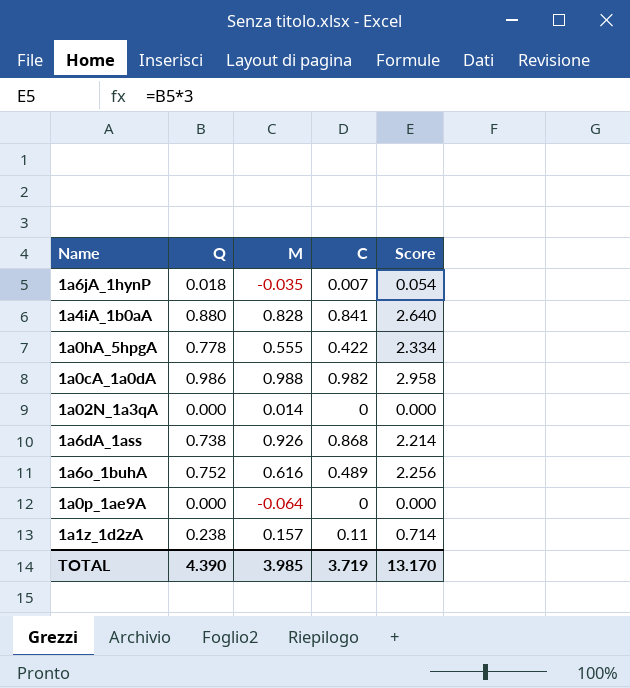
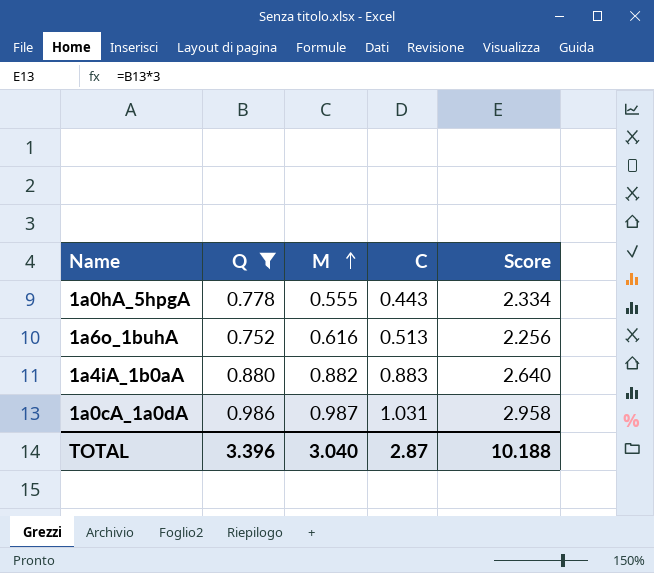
filter: none -> Q >= 0.752
row order: none -> M ascending
1a0hA_5hpgA | C: 0.422 -> 0.443
1a6o_1buhA | C: 0.489 -> 0.513
1a4iA_1b0aA | M: 0.828 -> 0.882
1a4iA_1b0aA | C: 0.841 -> 0.883
1a0cA_1a0dA | M: 0.988 -> 0.987
1a0cA_1a0dA | C: 0.982 -> 1.031
TOTAL | Q: 4.390 -> 3.396
TOTAL | M: 3.985 -> 3.040
TOTAL | C: 3.719 -> 2.87
TOTAL | Score: 13.170 -> 10.188

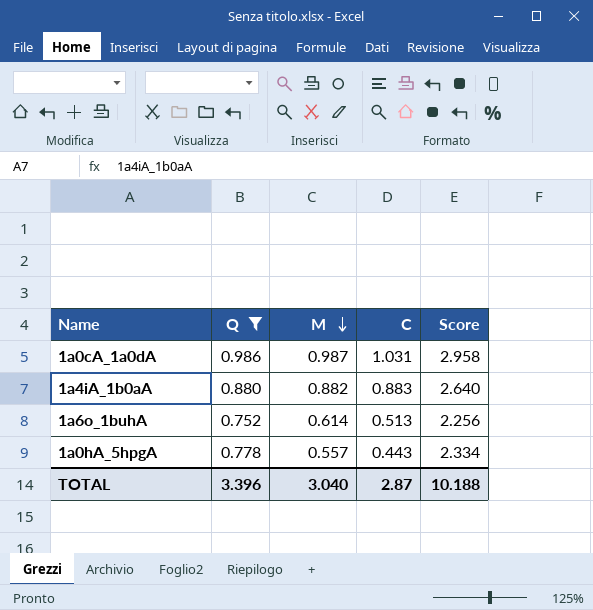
row order: M ascending -> M descending
1a6o_1buhA | M: 0.616 -> 0.614
1a0hA_5hpgA | M: 0.555 -> 0.557

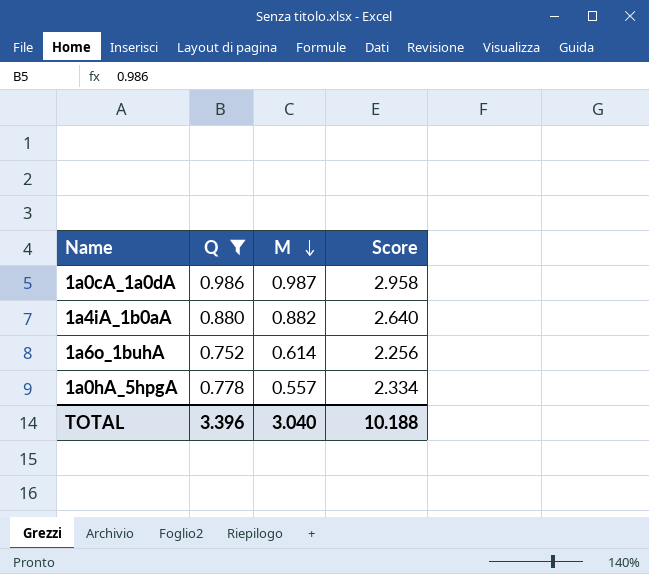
column C | position: 4 -> none

